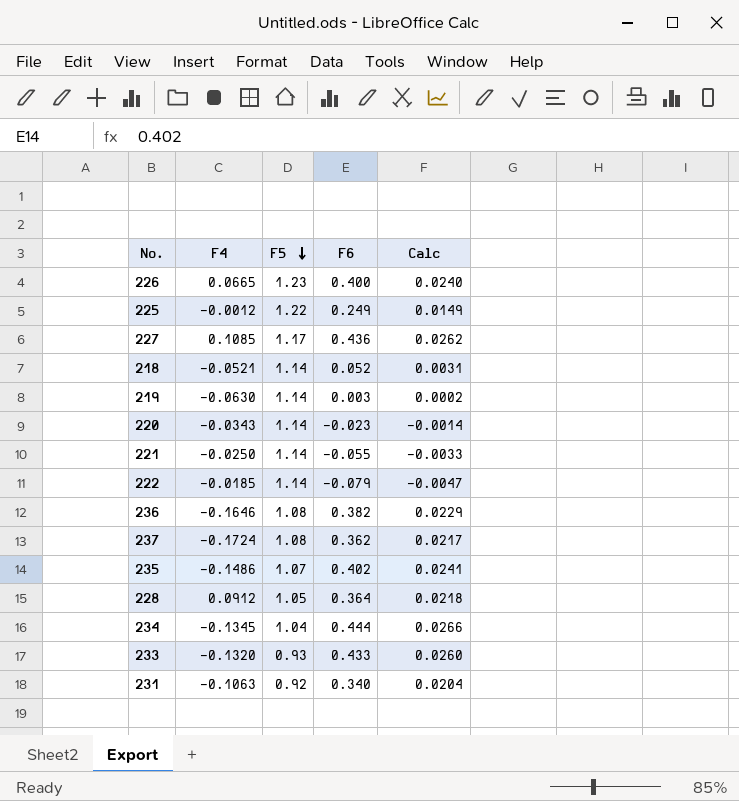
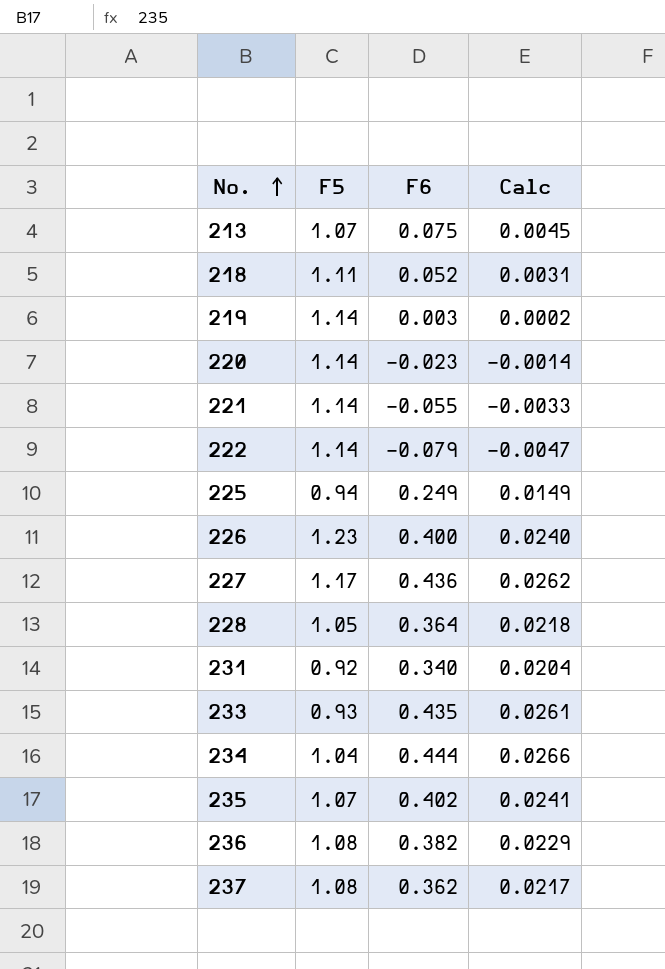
row order: F5 descending -> No. ascending
column F4 | position: 2 -> none
row 213: none -> 1.07 | 0.075 | 0.0045
218 | F5: 1.14 -> 1.11
225 | F5: 1.22 -> 0.94
233 | F6: 0.433 -> 0.435
233 | Calc: 0.0260 -> 0.0261

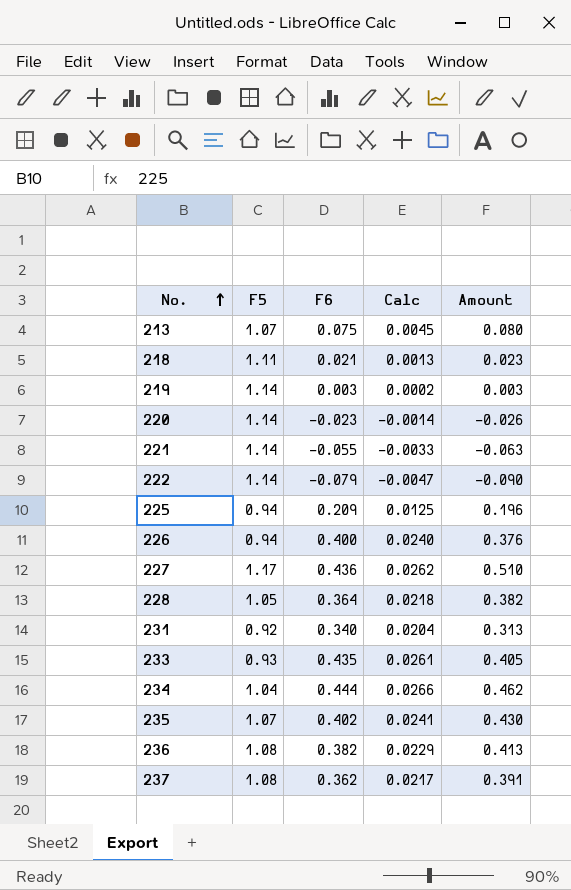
column Amount | formula: none -> [F5] * [F6]
218 | F6: 0.052 -> 0.021
218 | Calc: 0.0031 -> 0.0013
225 | F6: 0.249 -> 0.209
225 | Calc: 0.0149 -> 0.0125
226 | F5: 1.23 -> 0.94

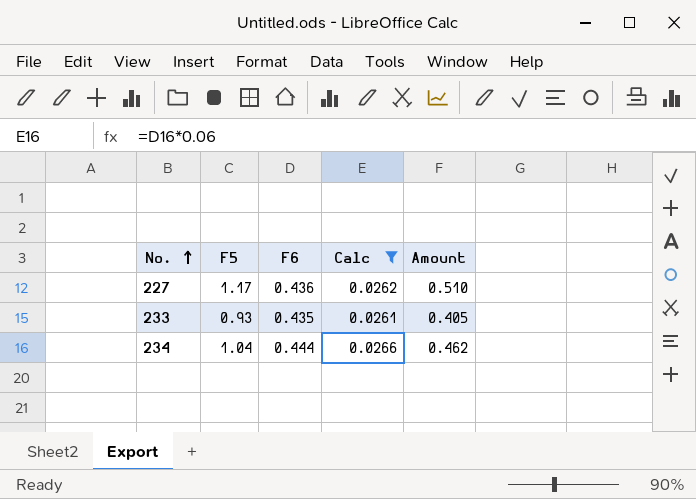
filter: none -> Calc >= 0.0261

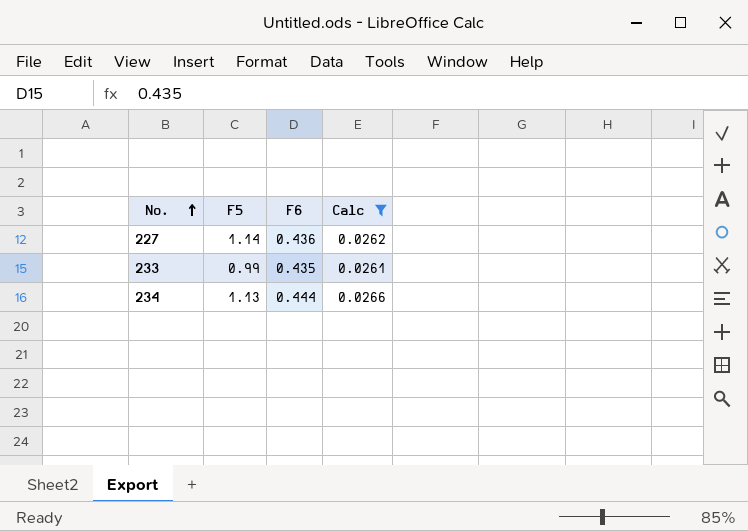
column Amount | formula: [F5] * [F6] -> none
227 | F5: 1.17 -> 1.14
233 | F5: 0.93 -> 0.99
234 | F5: 1.04 -> 1.13

